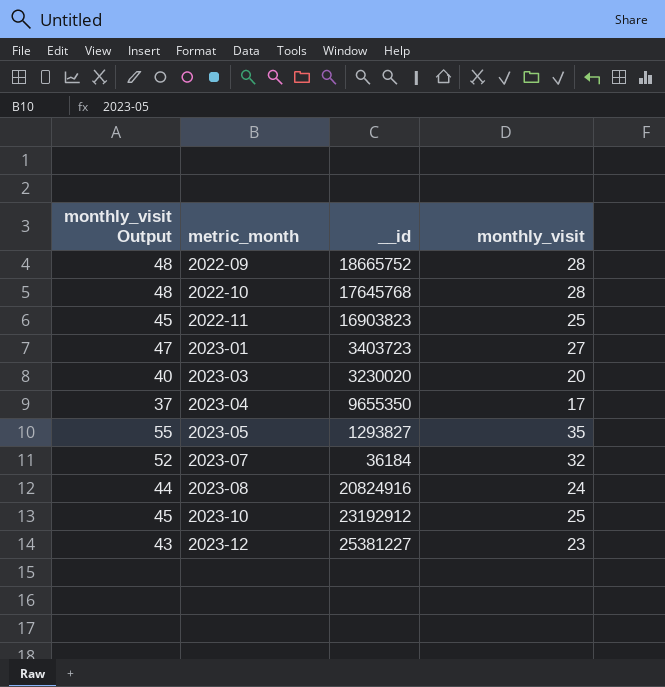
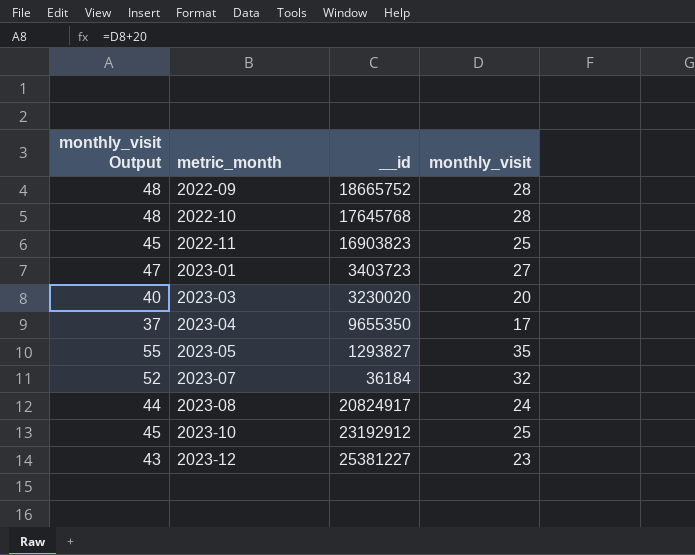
2023-08 | __id: 20824916 -> 20824917

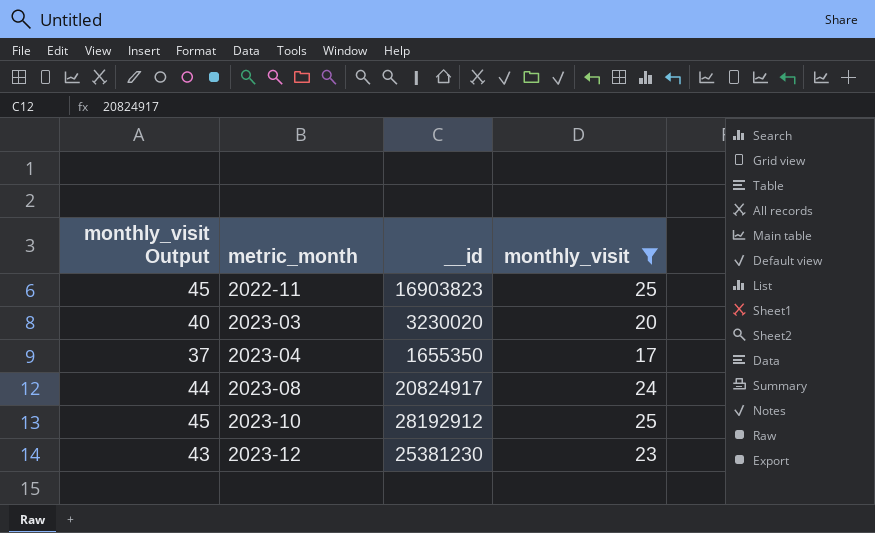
filter: none -> monthly_visit <= 25
2023-04 | __id: 9655350 -> 1655350
2023-10 | __id: 23192912 -> 28192912
2023-12 | __id: 25381227 -> 25381230

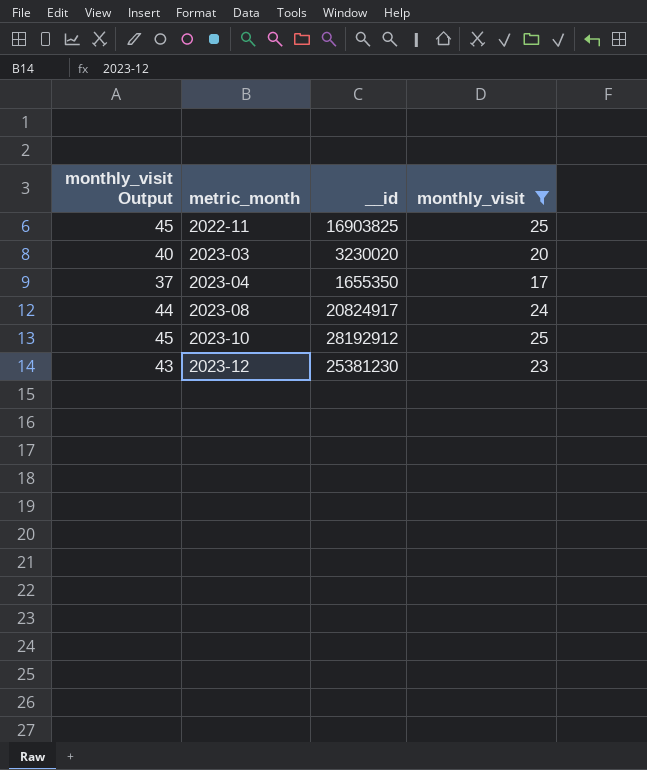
2022-11 | __id: 16903823 -> 16903825

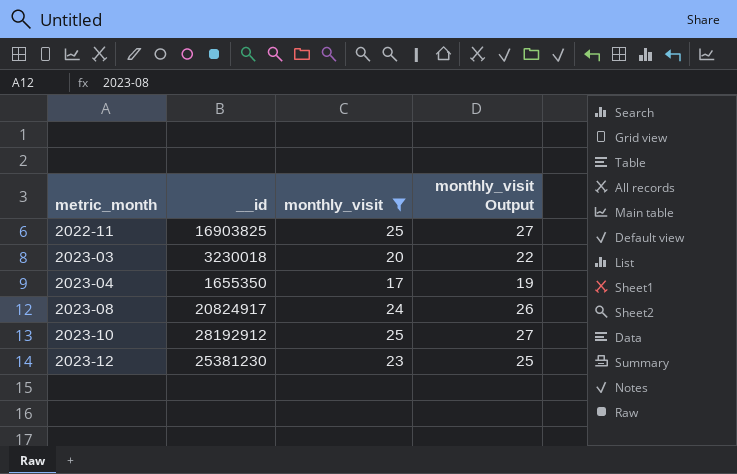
column monthly_visit Output | formula: [monthly_visit] + 20 -> [monthly_visit] + 2
column monthly_visit Output | position: 1 -> 4
2023-03 | __id: 3230020 -> 3230018

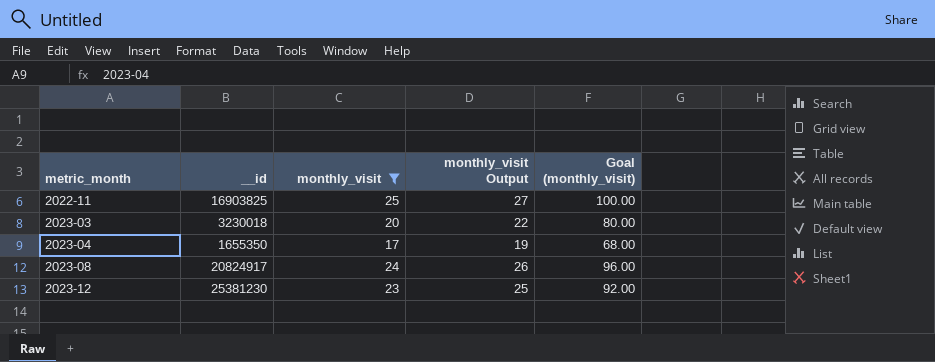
column Goal (monthly_visit) | formula: none -> [monthly_visit] * 4
row 2023-10: 28192912 | 25 | 27 -> none

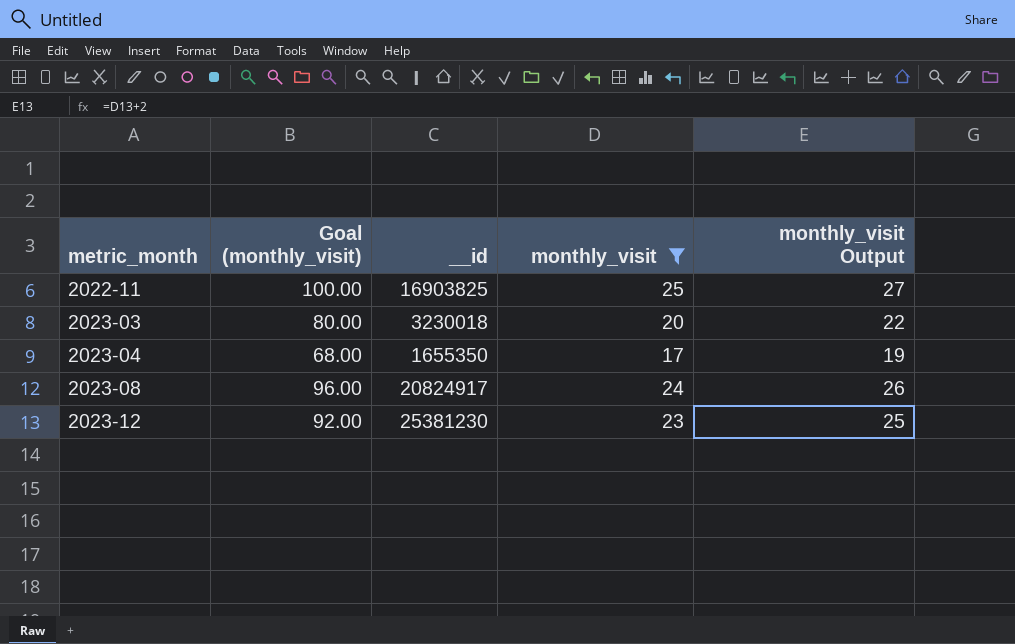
column Goal (monthly_visit) | position: 5 -> 2

